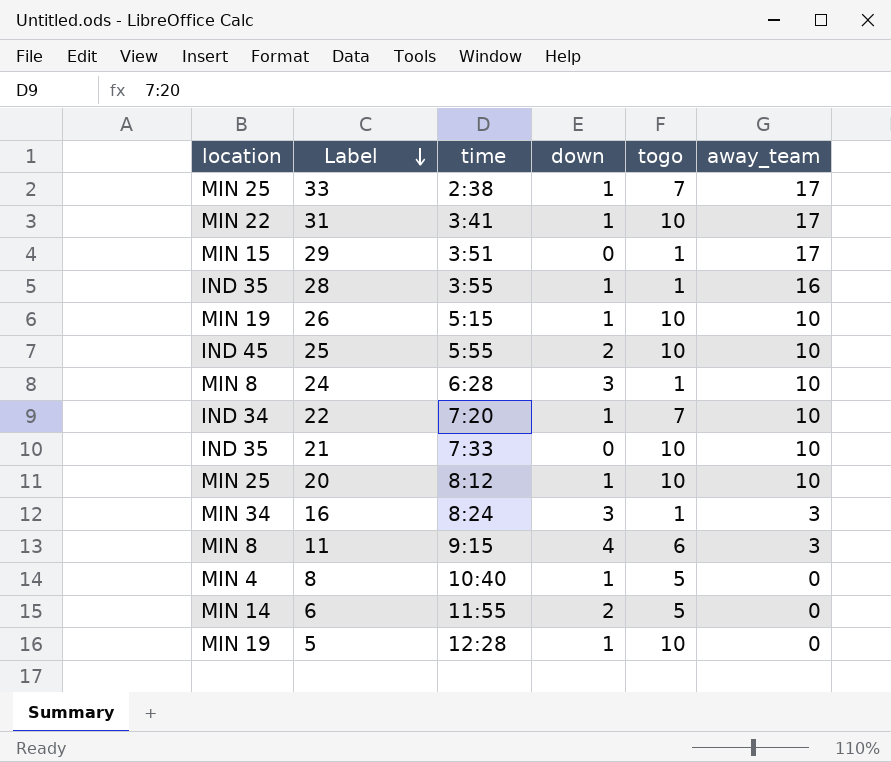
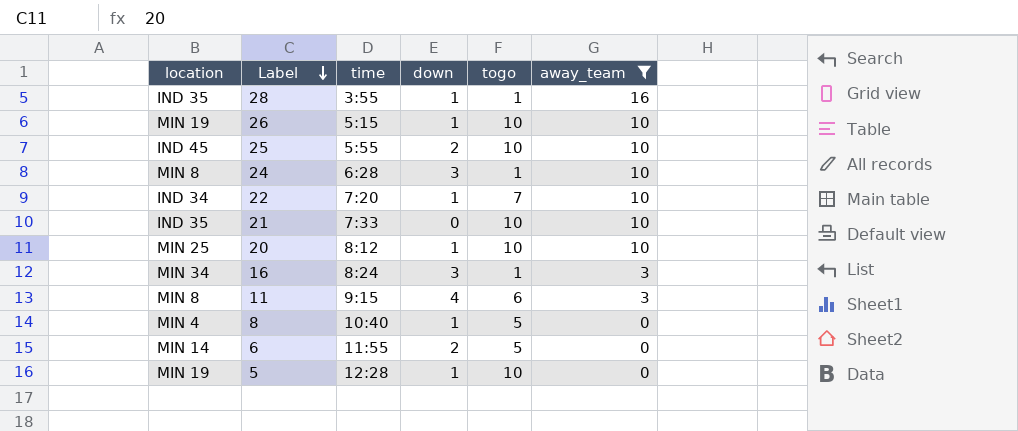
filter: none -> away_team != 17

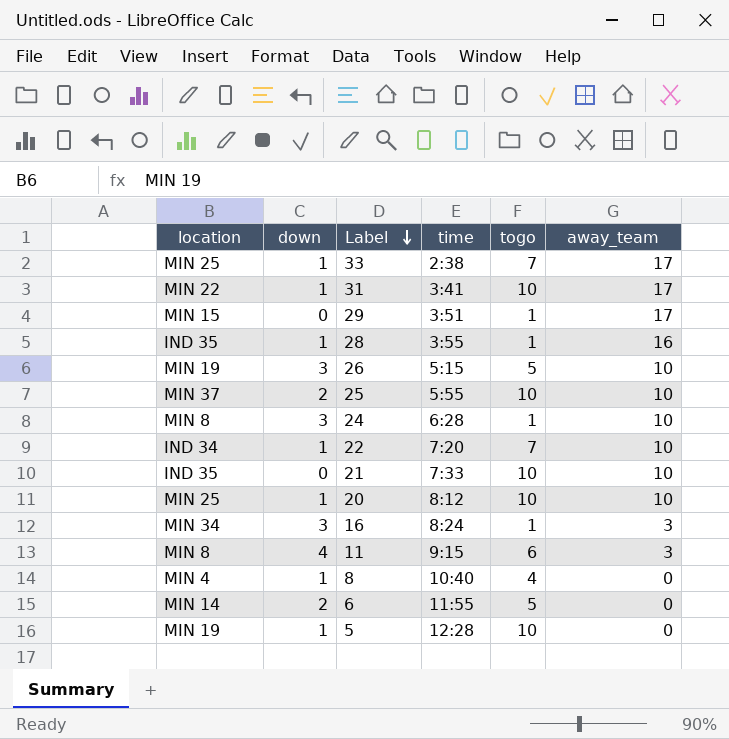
filter: away_team != 17 -> none
column down | position: 4 -> 2
26 | down: 1 -> 3
26 | togo: 10 -> 5
25 | location: IND 45 -> MIN 37
8 | togo: 5 -> 4

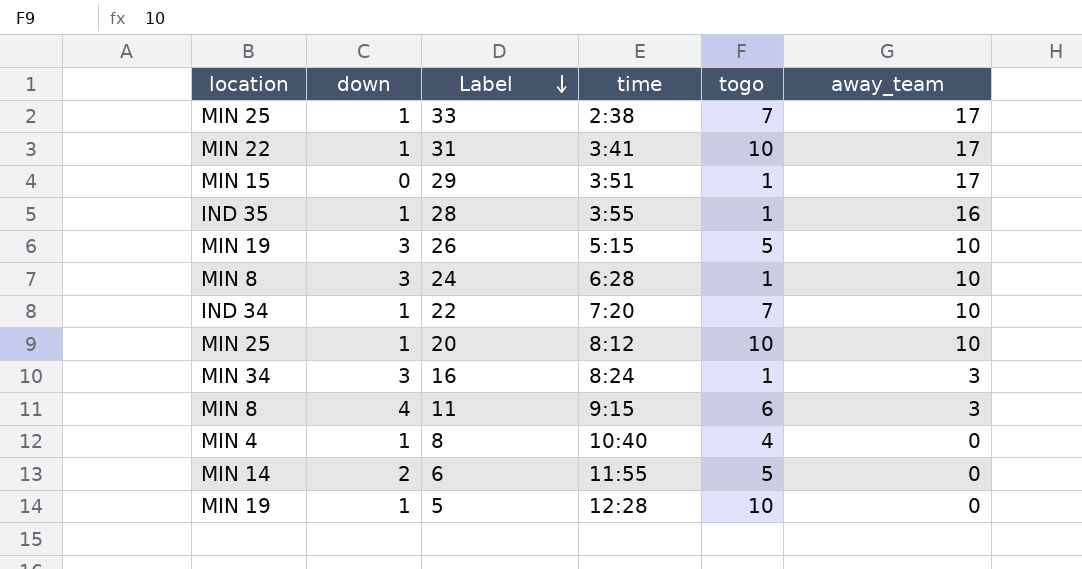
row 25: MIN 37 | 2 | 5:55 | 10 | 10 -> none
row 21: IND 35 | 0 | 7:33 | 10 | 10 -> none

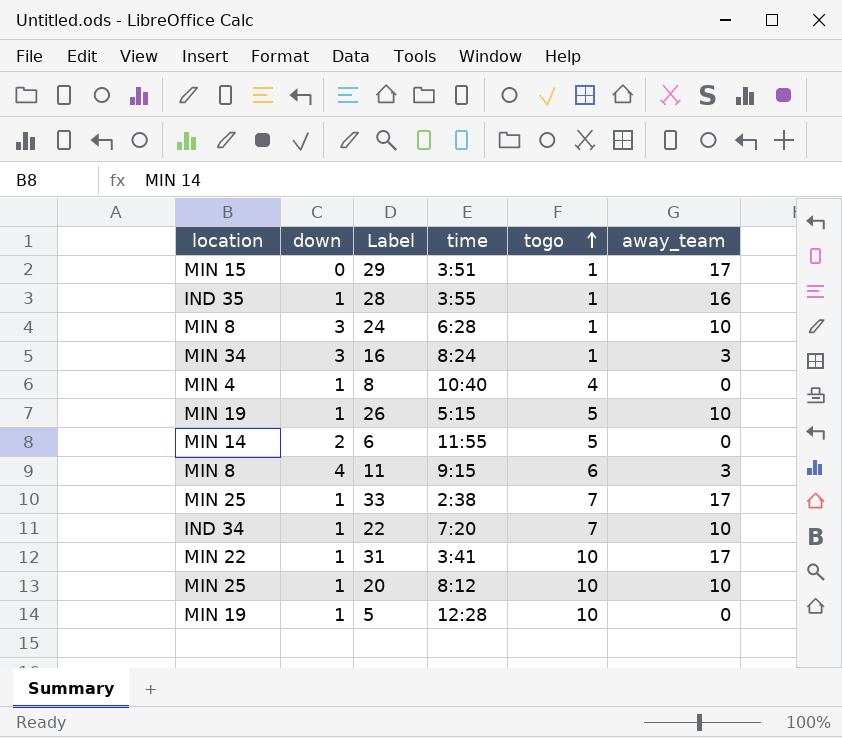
row order: Label descending -> togo ascending
26 | down: 3 -> 1

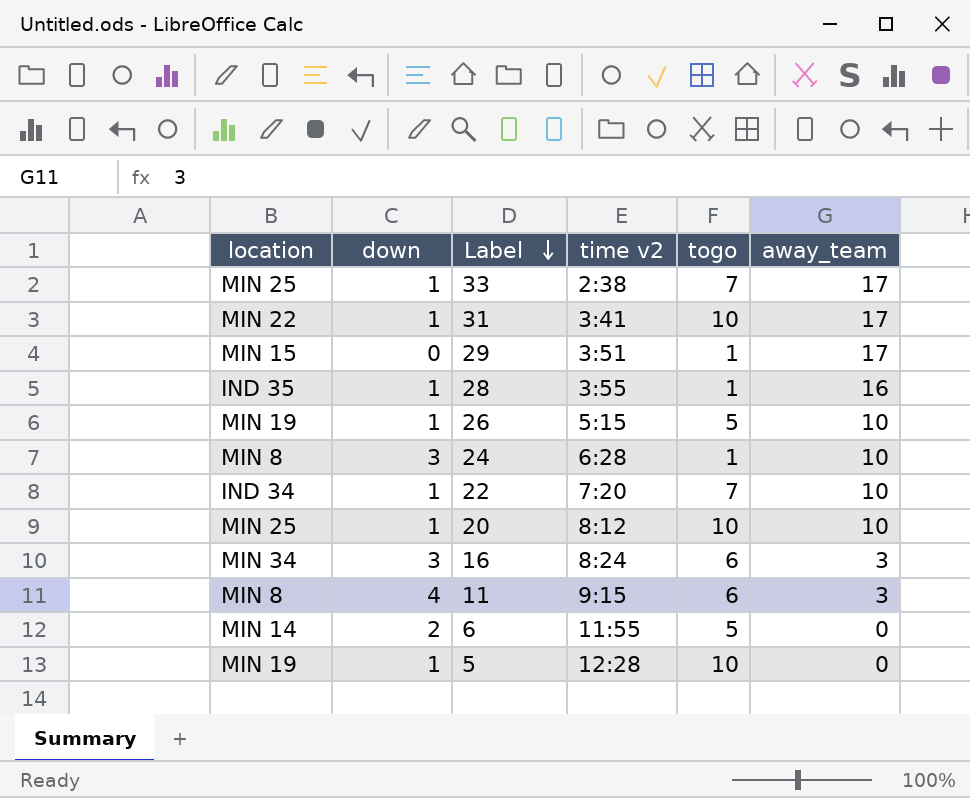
row order: togo ascending -> Label descending
column name: time -> time v2
row 8: MIN 4 | 1 | 10:40 | 4 | 0 -> none
16 | togo: 1 -> 6

